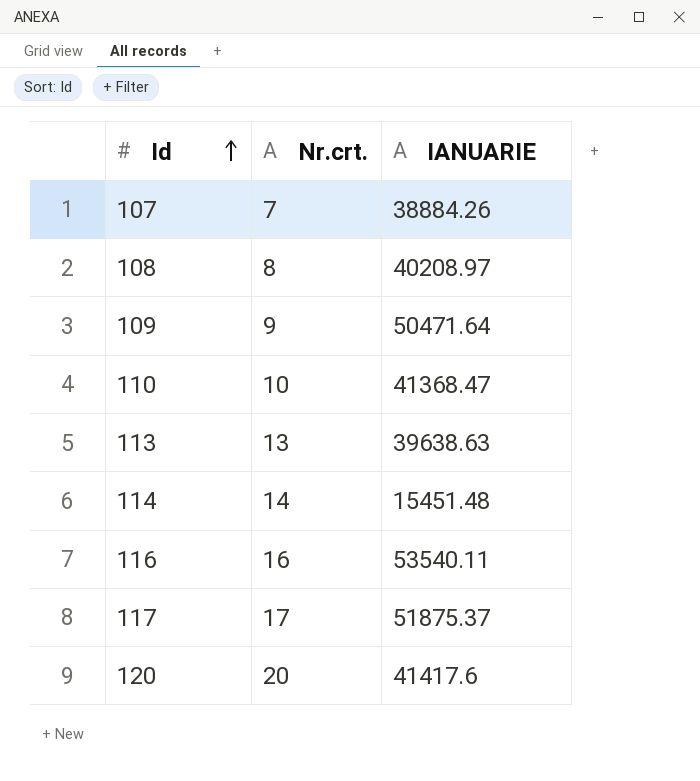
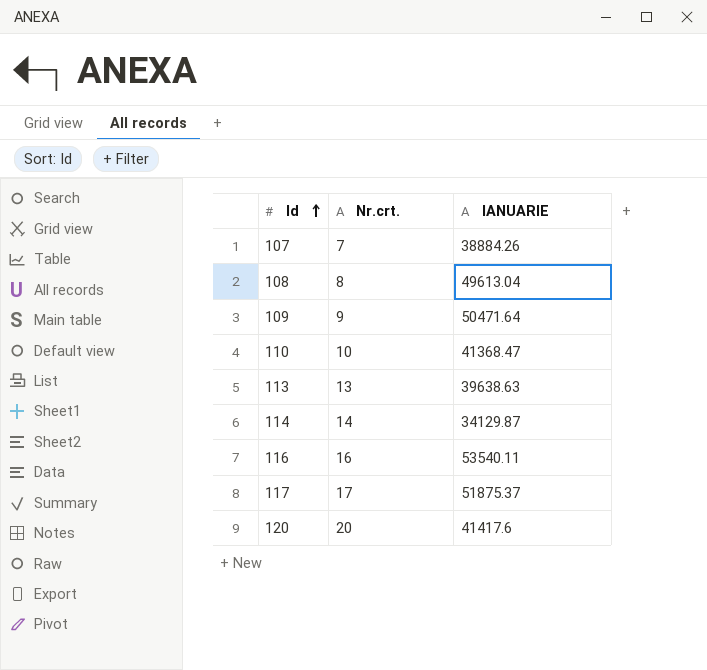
108 | IANUARIE: 40208.97 -> 49613.04
114 | IANUARIE: 15451.48 -> 34129.87

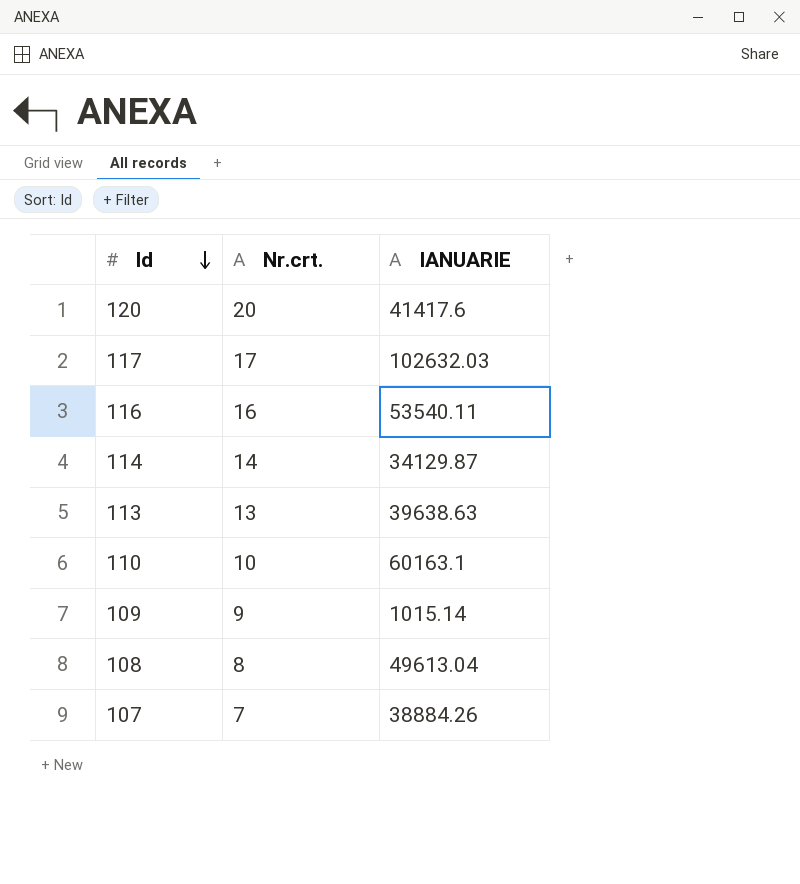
row order: Id ascending -> Id descending
117 | IANUARIE: 51875.37 -> 102632.03
110 | IANUARIE: 41368.47 -> 60163.1
109 | IANUARIE: 50471.64 -> 1015.14

